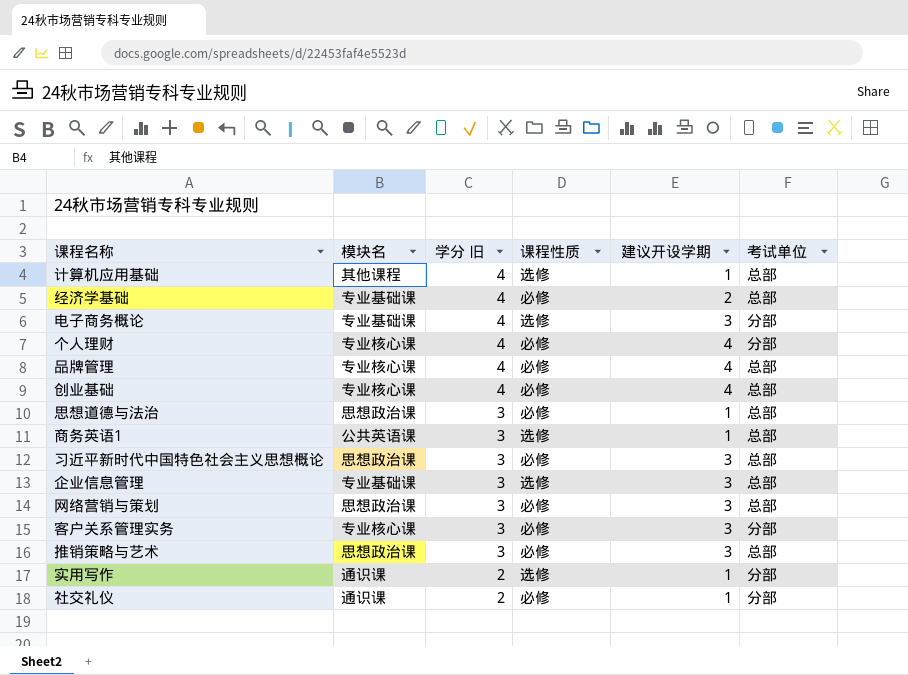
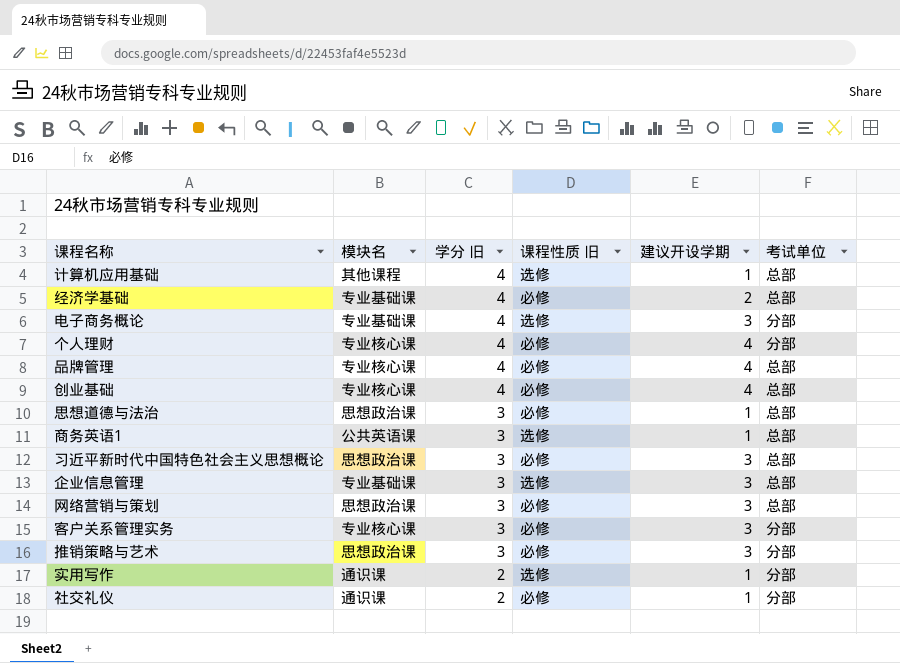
column name: 课程性质 -> 课程性质 旧
推销策略与艺术 | 考试单位: 总部 -> 分部

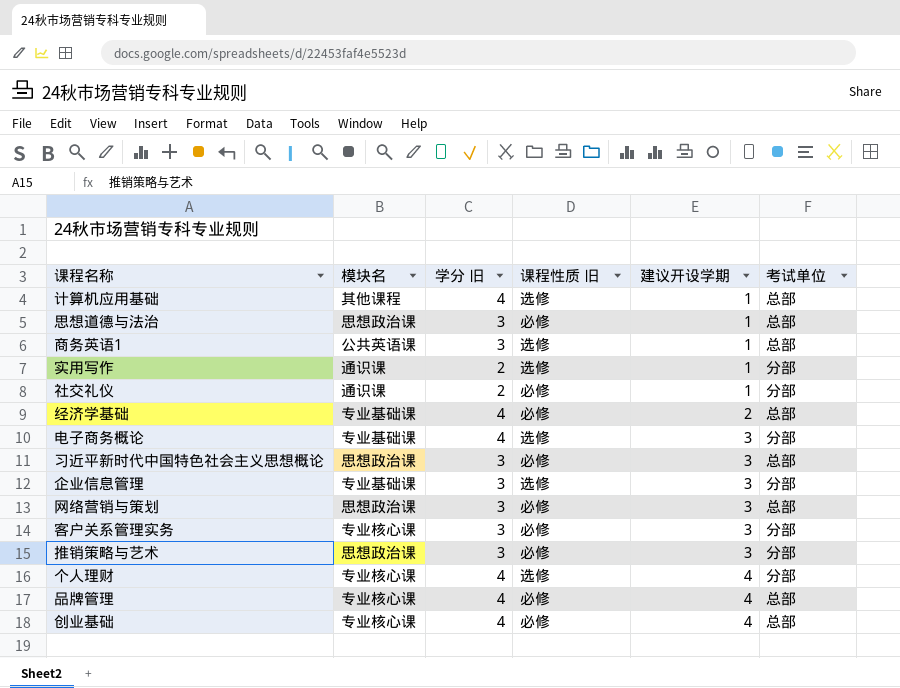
row order: 学分 旧 descending -> 建议开设学期 ascending
企业信息管理 | 考试单位: 总部 -> 分部
个人理财 | 课程性质 旧: 必修 -> 选修

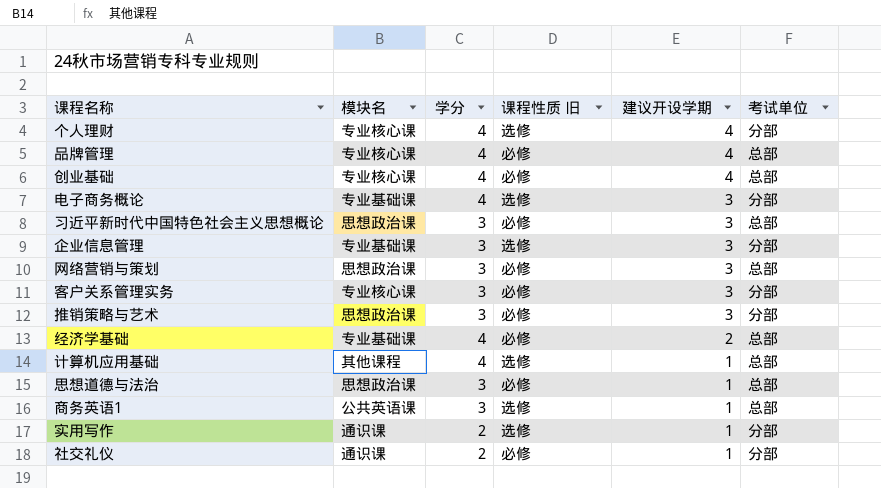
row order: 建议开设学期 ascending -> 建议开设学期 descending
column name: 学分 旧 -> 学分

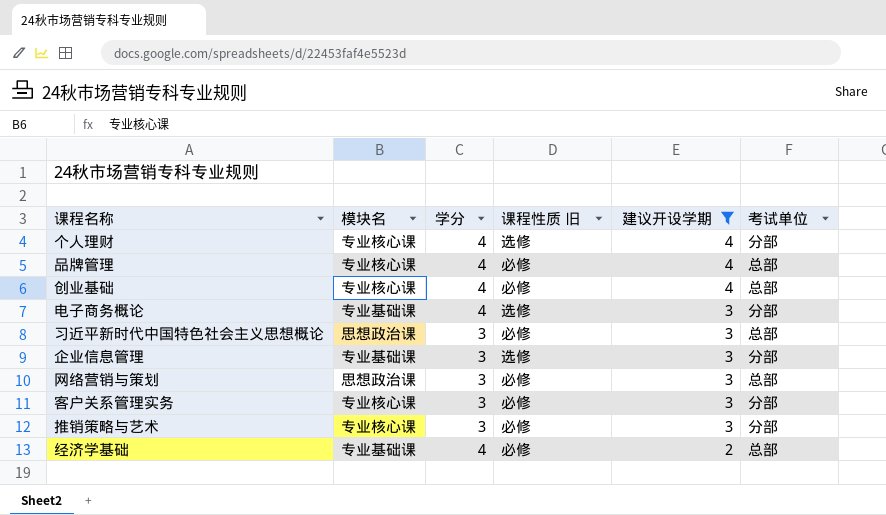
filter: none -> 建议开设学期 != 1
推销策略与艺术 | 模块名: 思想政治课 -> 专业核心课

